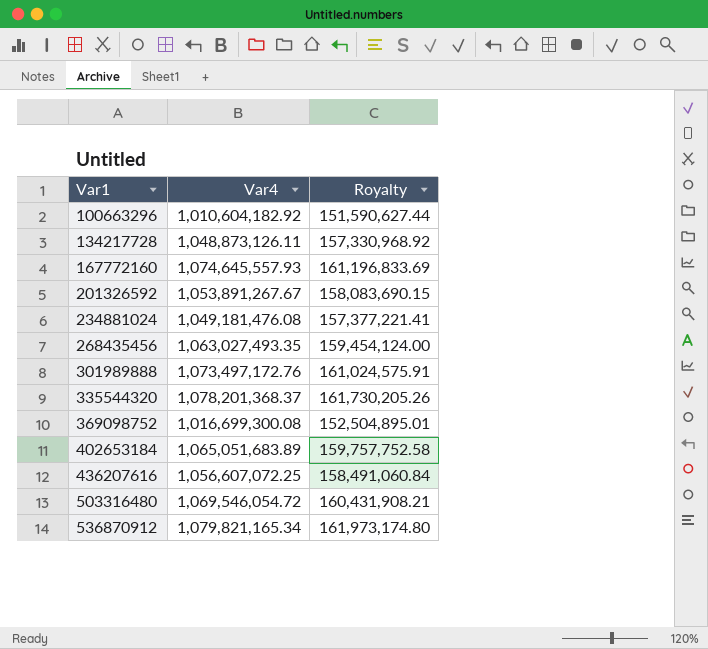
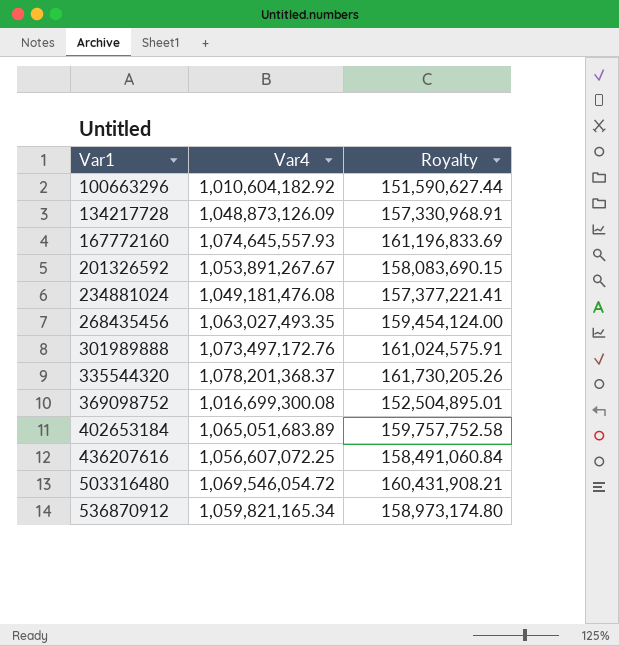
134217728 | Var4: 1,048,873,126.11 -> 1,048,873,126.09
134217728 | Royalty: 157,330,968.92 -> 157,330,968.91
536870912 | Var4: 1,079,821,165.34 -> 1,059,821,165.34
536870912 | Royalty: 161,973,174.80 -> 158,973,174.80

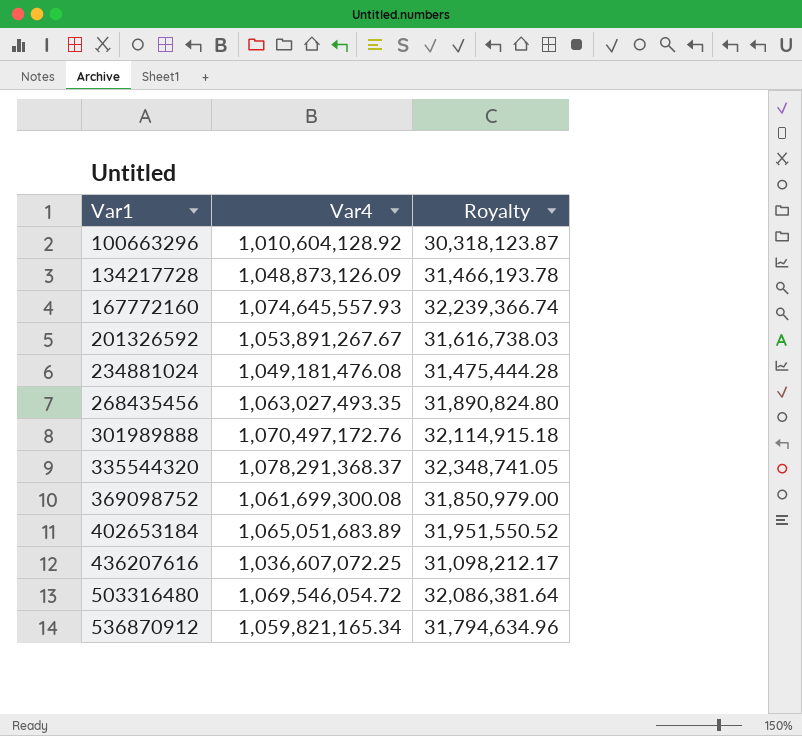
column Royalty | formula: [Var4] * 0.15 -> [Var4] * 0.03
100663296 | Var4: 1,010,604,182.92 -> 1,010,604,128.92
301989888 | Var4: 1,073,497,172.76 -> 1,070,497,172.76
335544320 | Var4: 1,078,201,368.37 -> 1,078,291,368.37
369098752 | Var4: 1,016,699,300.08 -> 1,061,699,300.08
436207616 | Var4: 1,056,607,072.25 -> 1,036,607,072.25

